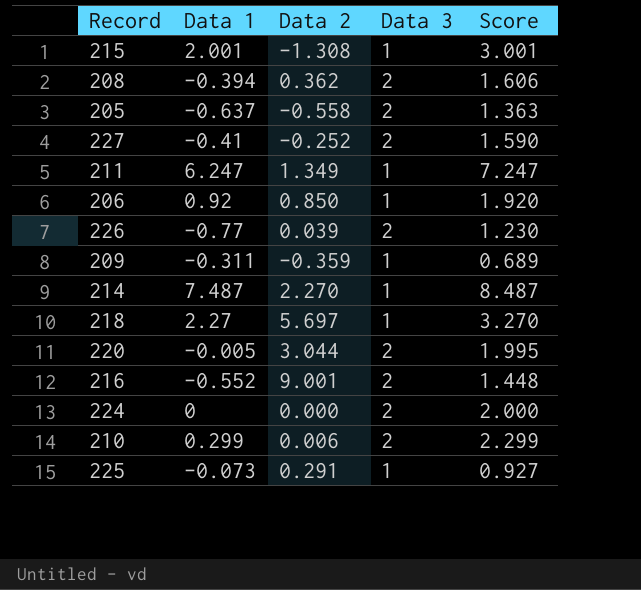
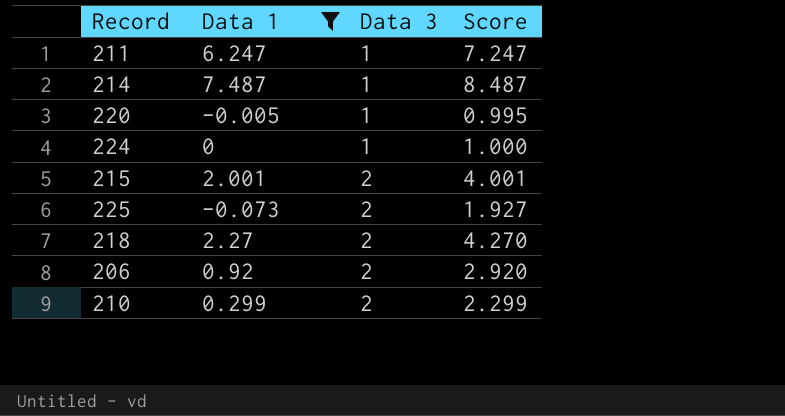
filter: none -> Data 1 >= -0.073
row order: none -> Data 3 ascending
column Data 2 | position: 3 -> none
220 | Data 3: 2 -> 1
220 | Score: 1.995 -> 0.995
224 | Data 3: 2 -> 1
224 | Score: 2.000 -> 1.000
215 | Data 3: 1 -> 2
215 | Score: 3.001 -> 4.001
225 | Data 3: 1 -> 2
225 | Score: 0.927 -> 1.927
218 | Data 3: 1 -> 2
218 | Score: 3.270 -> 4.270
206 | Data 3: 1 -> 2
206 | Score: 1.920 -> 2.920

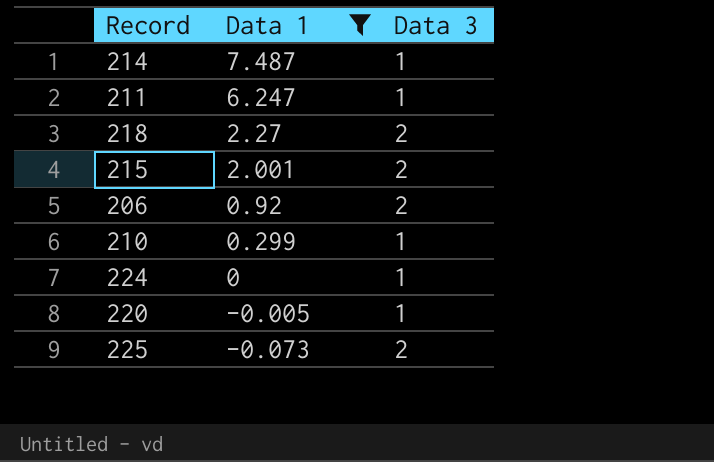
row order: Data 3 ascending -> Data 1 descending
column Score | formula: [Data 1] + [Data 3] -> none
210 | Data 3: 2 -> 1

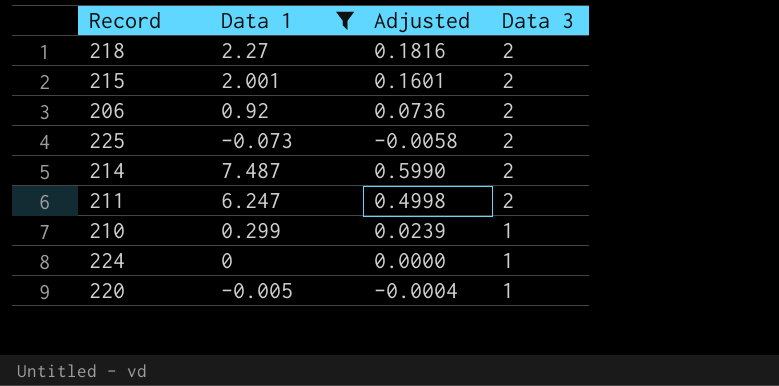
row order: Data 1 descending -> Data 3 descending
column Adjusted | formula: none -> [Data 1] * 0.08
214 | Data 3: 1 -> 2
211 | Data 3: 1 -> 2

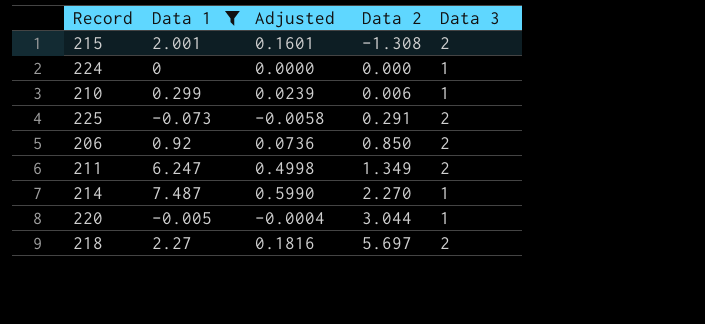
row order: Data 3 descending -> Data 2 ascending
column Data 2 | position: none -> 4
214 | Data 3: 2 -> 1

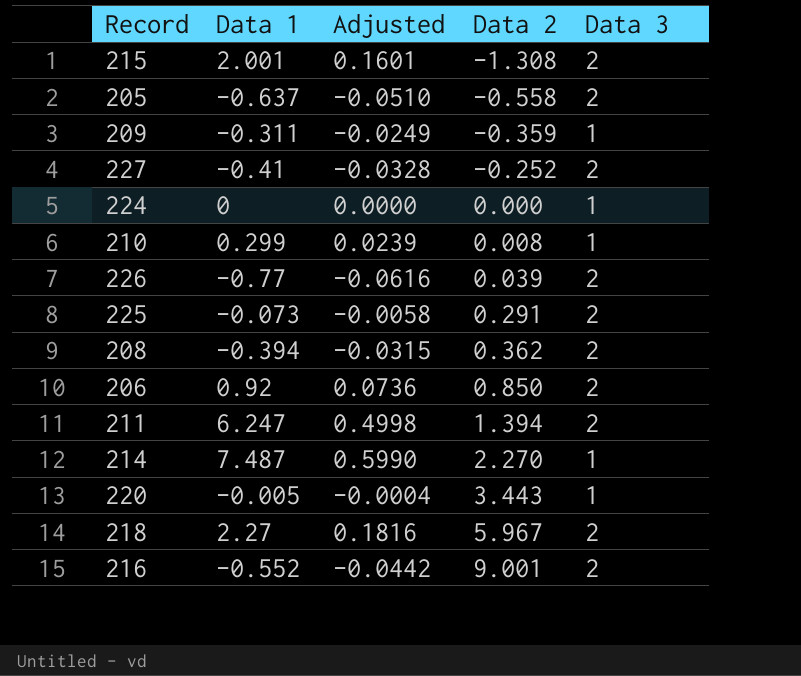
filter: Data 1 >= -0.073 -> none
210 | Data 2: 0.006 -> 0.008
211 | Data 2: 1.349 -> 1.394
220 | Data 2: 3.044 -> 3.443
218 | Data 2: 5.697 -> 5.967

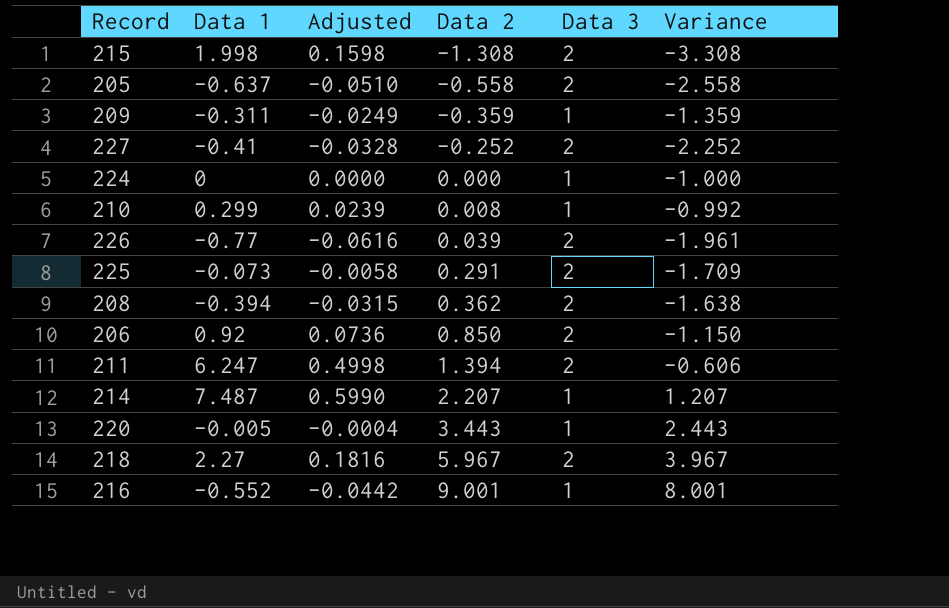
column Variance | formula: none -> [Data 2] - [Data 3]
215 | Data 1: 2.001 -> 1.998
215 | Adjusted: 0.1601 -> 0.1598
214 | Data 2: 2.270 -> 2.207
216 | Data 3: 2 -> 1

